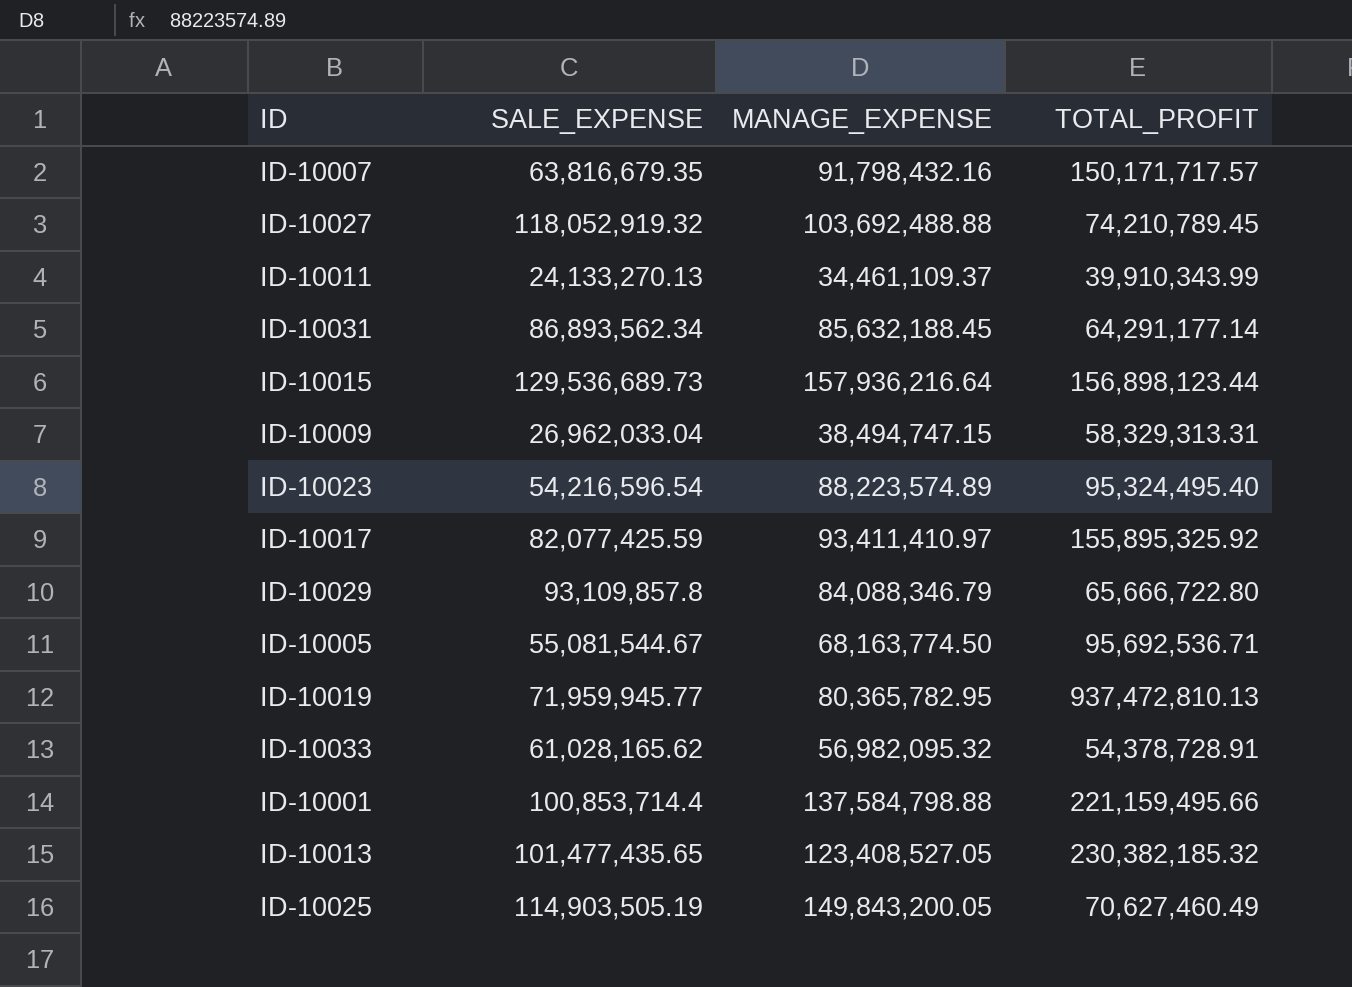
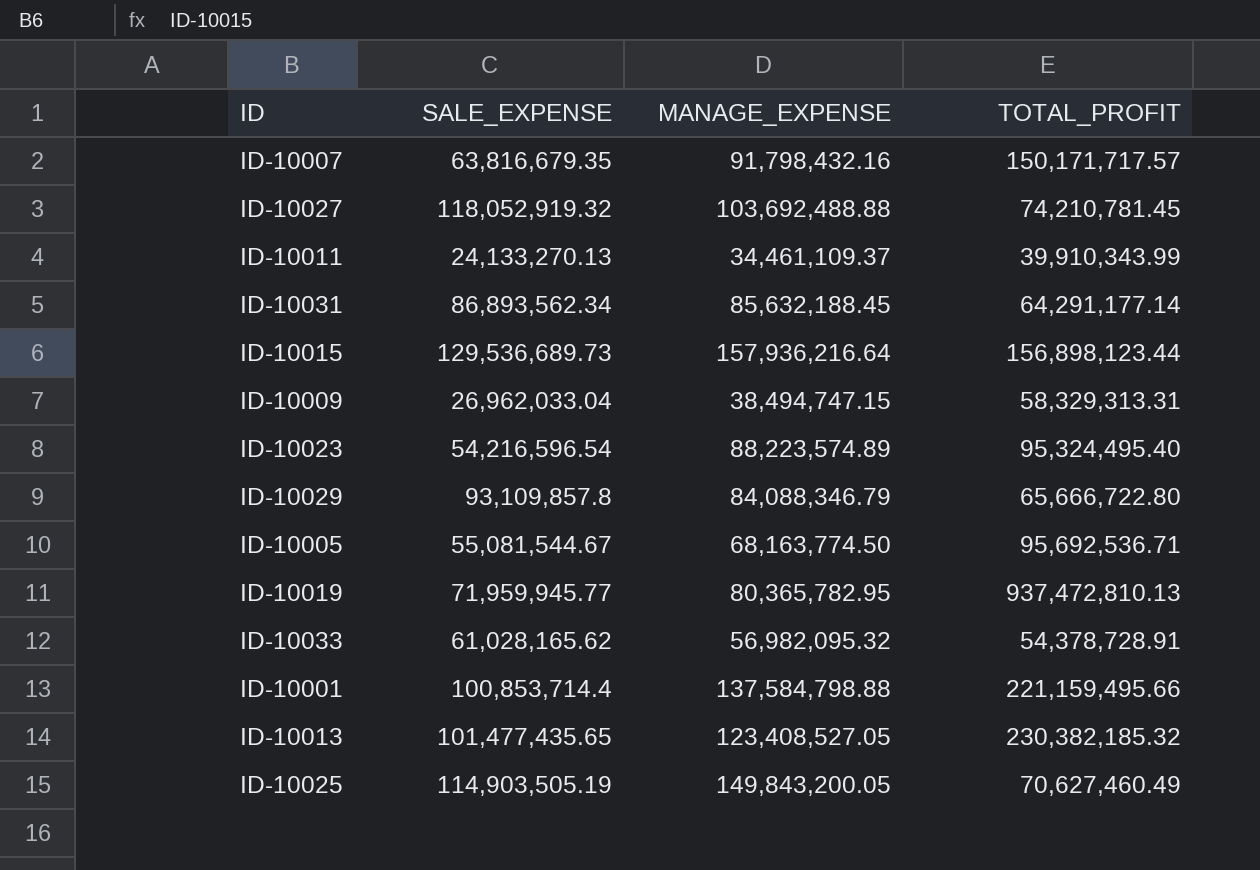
row ID-10017: 82,077,425.59 | 93,411,410.97 | 155,895,325.92 -> none
ID-10027 | TOTAL_PROFIT: 74,210,789.45 -> 74,210,781.45

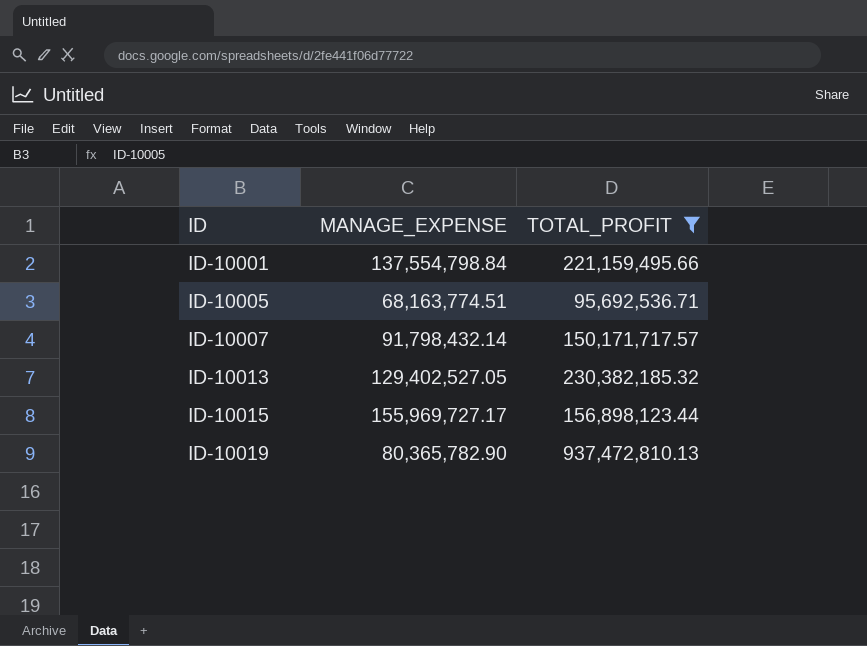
filter: none -> TOTAL_PROFIT >= 95,692,536.71
row order: none -> ID ascending
column SALE_EXPENSE | position: 2 -> none
ID-10001 | MANAGE_EXPENSE: 137,584,798.88 -> 137,554,798.84
ID-10005 | MANAGE_EXPENSE: 68,163,774.50 -> 68,163,774.51
ID-10007 | MANAGE_EXPENSE: 91,798,432.16 -> 91,798,432.14
ID-10013 | MANAGE_EXPENSE: 123,408,527.05 -> 129,402,527.05
ID-10015 | MANAGE_EXPENSE: 157,936,216.64 -> 155,969,727.17
ID-10019 | MANAGE_EXPENSE: 80,365,782.95 -> 80,365,782.90

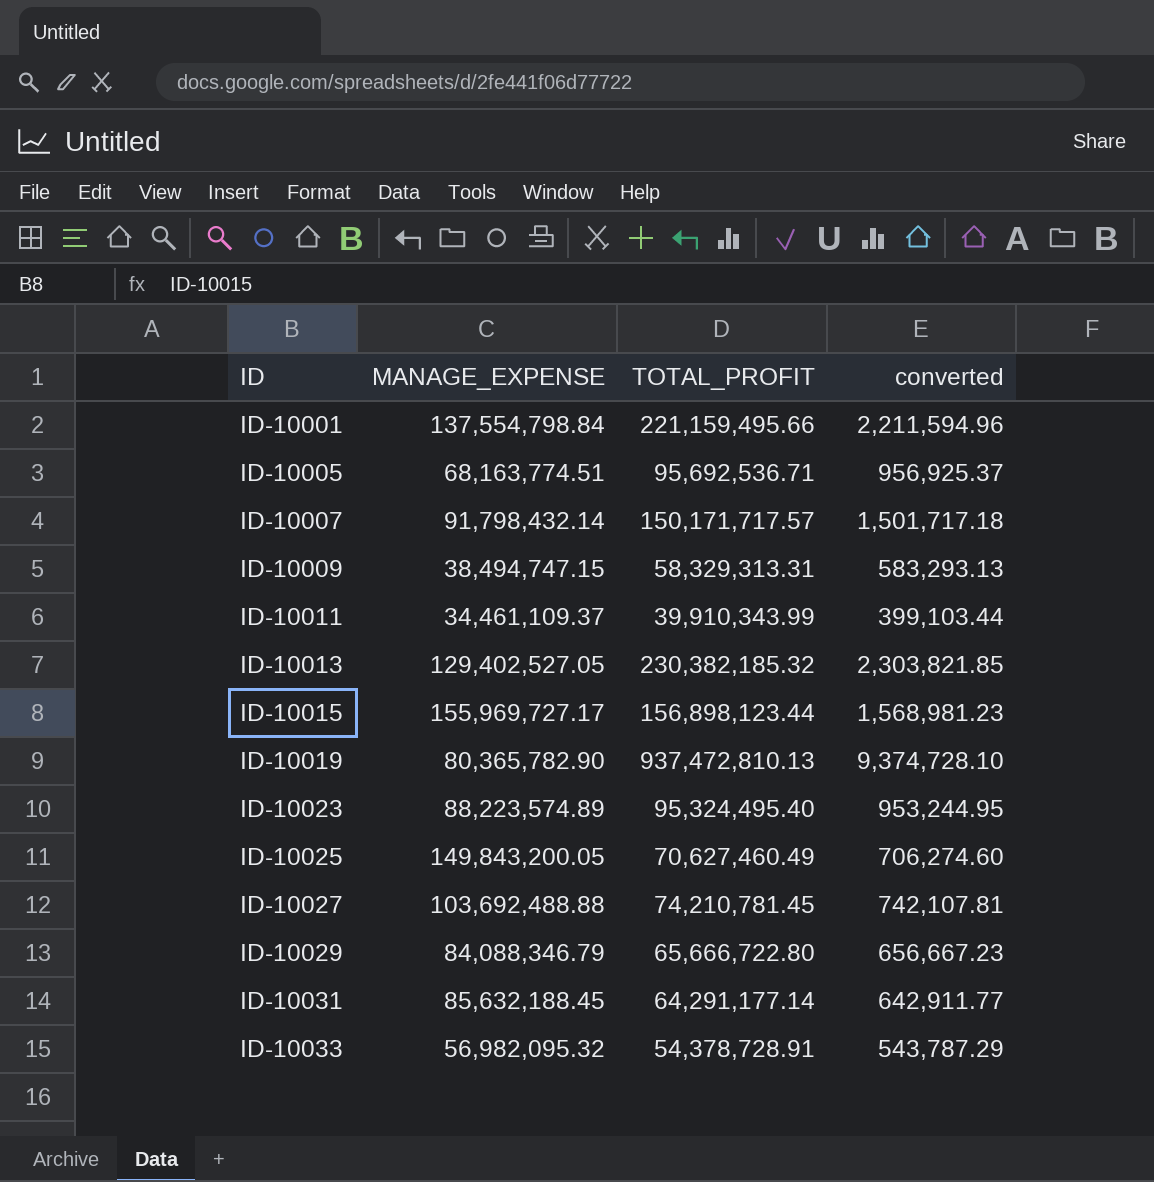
filter: TOTAL_PROFIT >= 95,692,536.71 -> none
column converted | formula: none -> [TOTAL_PROFIT] * 0.01

